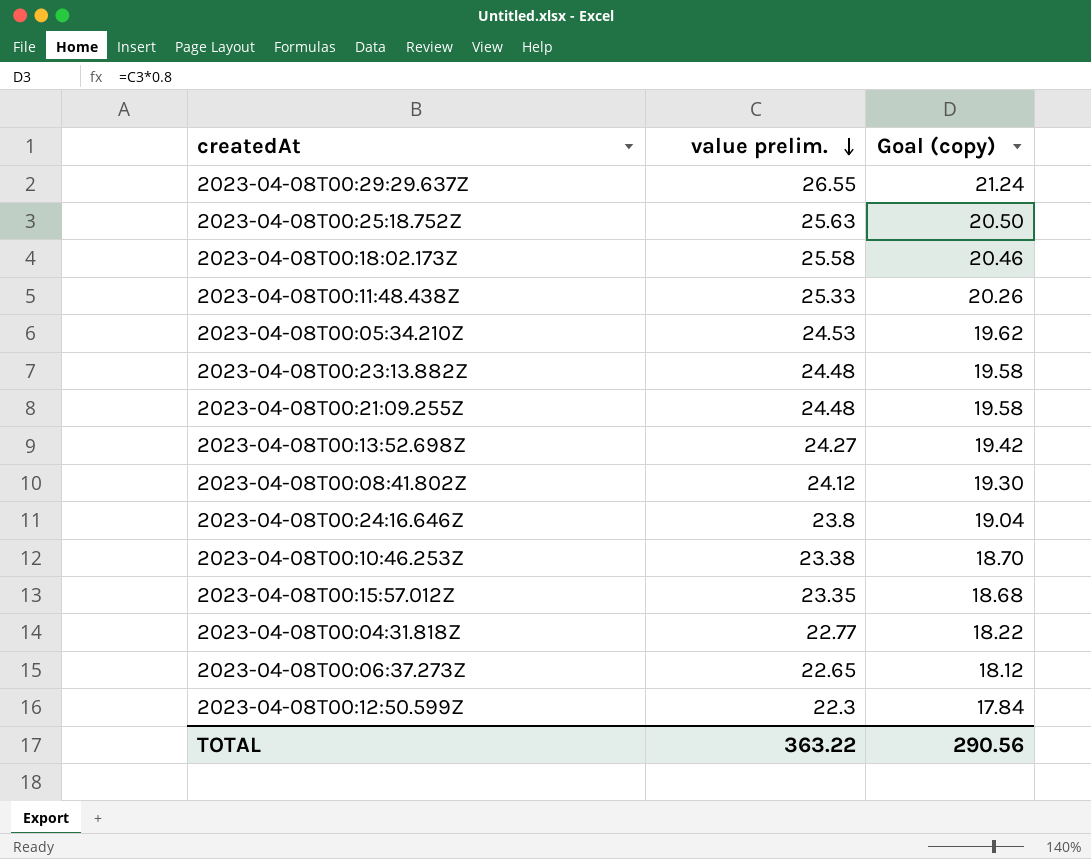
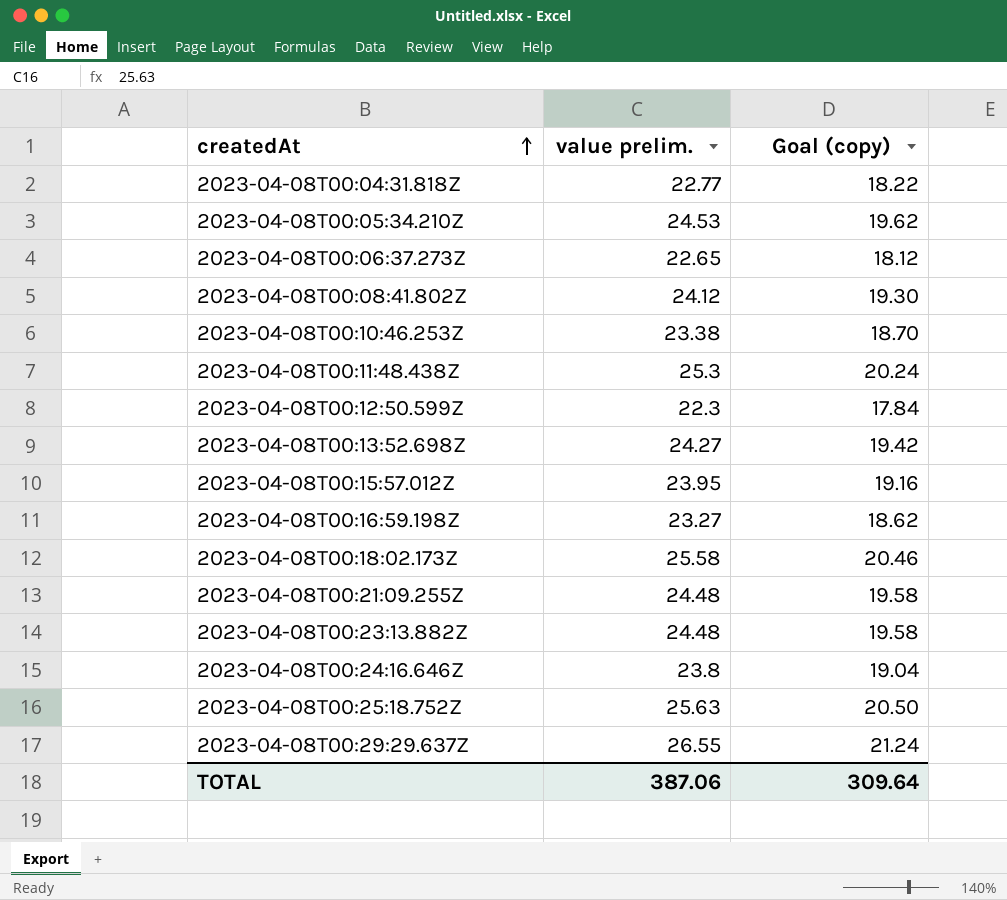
row order: value prelim. descending -> createdAt ascending
2023-04-08T00:11:48.438Z | value prelim.: 25.33 -> 25.3
2023-04-08T00:11:48.438Z | Goal (copy): 20.26 -> 20.24
2023-04-08T00:15:57.012Z | value prelim.: 23.35 -> 23.95
2023-04-08T00:15:57.012Z | Goal (copy): 18.68 -> 19.16
row 2023-04-08T00:16:59.198Z: none -> 23.27 | 18.62
TOTAL | value prelim.: 363.22 -> 387.06
TOTAL | Goal (copy): 290.56 -> 309.64

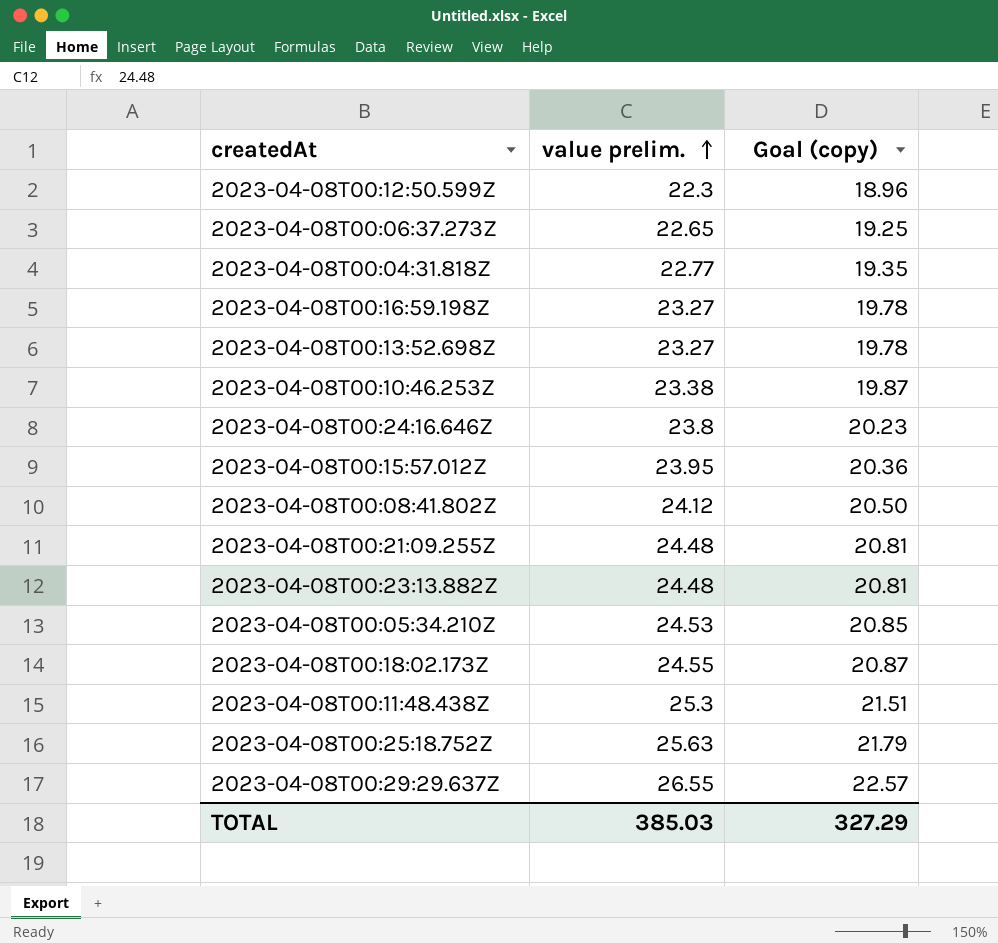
row order: createdAt ascending -> value prelim. ascending
column Goal (copy) | formula: [value prelim.] * 0.8 -> [value prelim.] * 0.85
2023-04-08T00:13:52.698Z | value prelim.: 24.27 -> 23.27
2023-04-08T00:18:02.173Z | value prelim.: 25.58 -> 24.55
TOTAL | value prelim.: 387.06 -> 385.03
TOTAL | Goal (copy): 309.64 -> 327.29

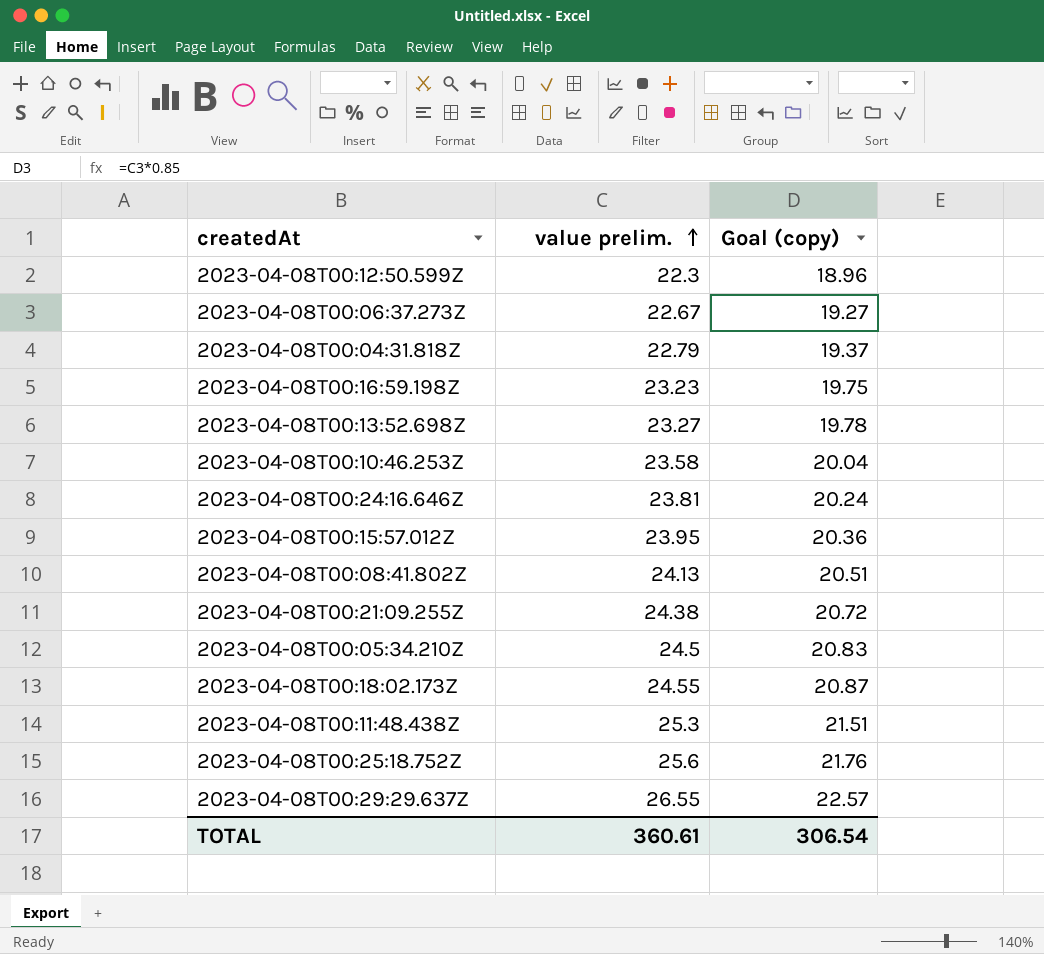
row 2023-04-08T00:23:13.882Z: 24.48 | 20.81 -> none
2023-04-08T00:06:37.273Z | value prelim.: 22.65 -> 22.67
2023-04-08T00:06:37.273Z | Goal (copy): 19.25 -> 19.27
2023-04-08T00:04:31.818Z | value prelim.: 22.77 -> 22.79
2023-04-08T00:04:31.818Z | Goal (copy): 19.35 -> 19.37
2023-04-08T00:16:59.198Z | value prelim.: 23.27 -> 23.23
2023-04-08T00:16:59.198Z | Goal (copy): 19.78 -> 19.75
2023-04-08T00:10:46.253Z | value prelim.: 23.38 -> 23.58
2023-04-08T00:10:46.253Z | Goal (copy): 19.87 -> 20.04
2023-04-08T00:24:16.646Z | value prelim.: 23.8 -> 23.81
2023-04-08T00:24:16.646Z | Goal (copy): 20.23 -> 20.24
2023-04-08T00:08:41.802Z | value prelim.: 24.12 -> 24.13
2023-04-08T00:08:41.802Z | Goal (copy): 20.50 -> 20.51
2023-04-08T00:21:09.255Z | value prelim.: 24.48 -> 24.38
2023-04-08T00:21:09.255Z | Goal (copy): 20.81 -> 20.72
2023-04-08T00:05:34.210Z | value prelim.: 24.53 -> 24.5
2023-04-08T00:05:34.210Z | Goal (copy): 20.85 -> 20.83
2023-04-08T00:25:18.752Z | value prelim.: 25.63 -> 25.6
2023-04-08T00:25:18.752Z | Goal (copy): 21.79 -> 21.76
TOTAL | value prelim.: 385.03 -> 360.61
TOTAL | Goal (copy): 327.29 -> 306.54

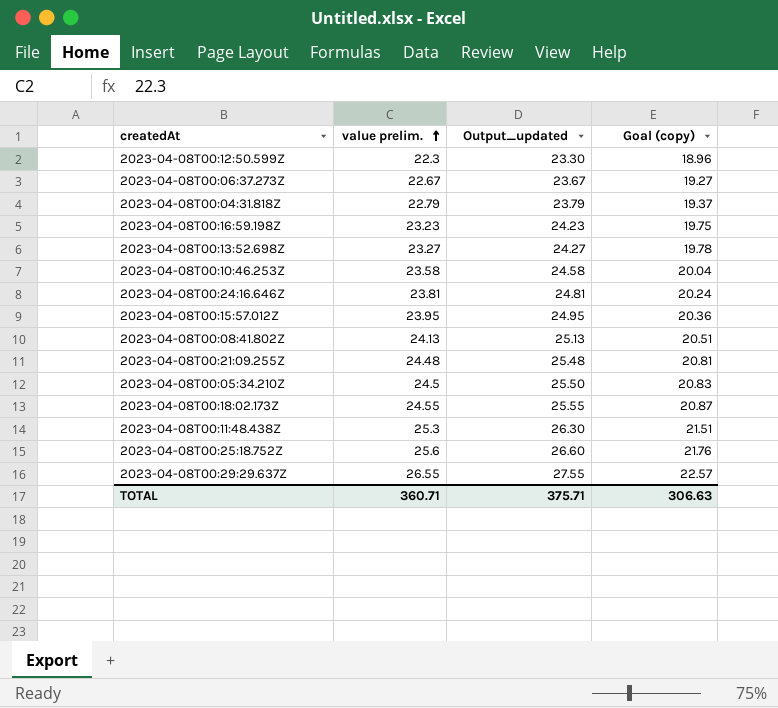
column Output_updated | formula: none -> [value prelim.] + 1
2023-04-08T00:21:09.255Z | value prelim.: 24.38 -> 24.48
2023-04-08T00:21:09.255Z | Goal (copy): 20.72 -> 20.81
TOTAL | value prelim.: 360.61 -> 360.71
TOTAL | Goal (copy): 306.54 -> 306.63

